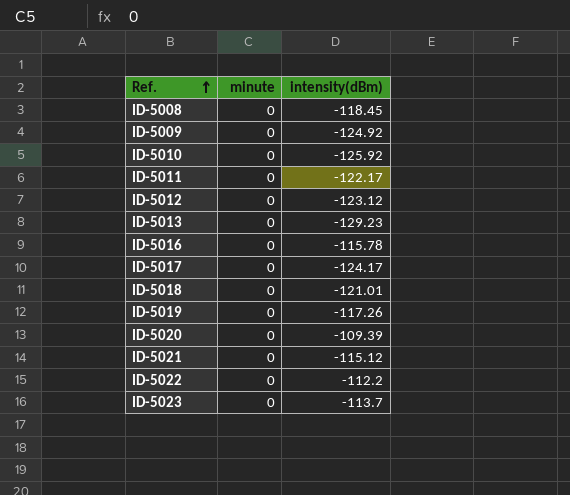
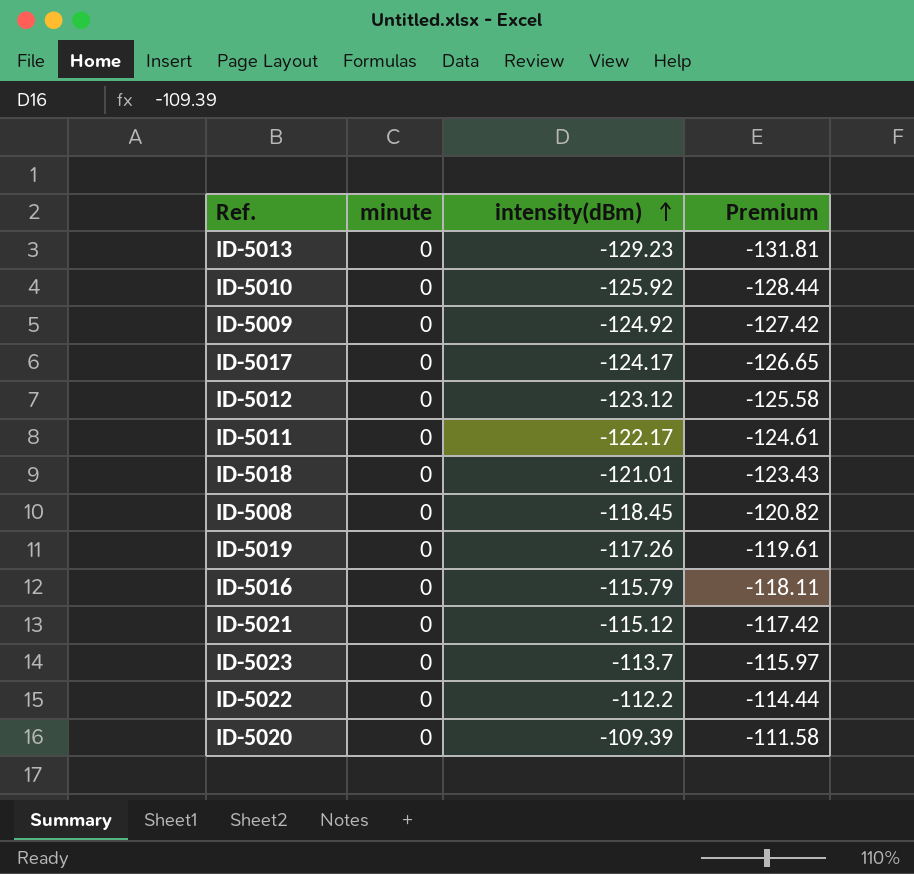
row order: Ref. ascending -> intensity(dBm) ascending
column Premium | formula: none -> [intensity(dBm)] * 1.02
ID-5016 | intensity(dBm): -115.78 -> -115.79

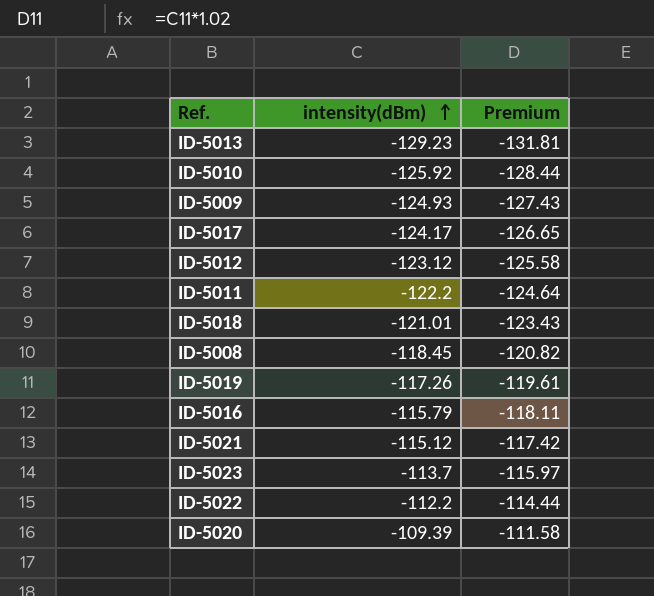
column minute | position: 2 -> none
ID-5009 | intensity(dBm): -124.92 -> -124.93
ID-5009 | Premium: -127.42 -> -127.43
ID-5011 | intensity(dBm): -122.17 -> -122.2
ID-5011 | Premium: -124.61 -> -124.64

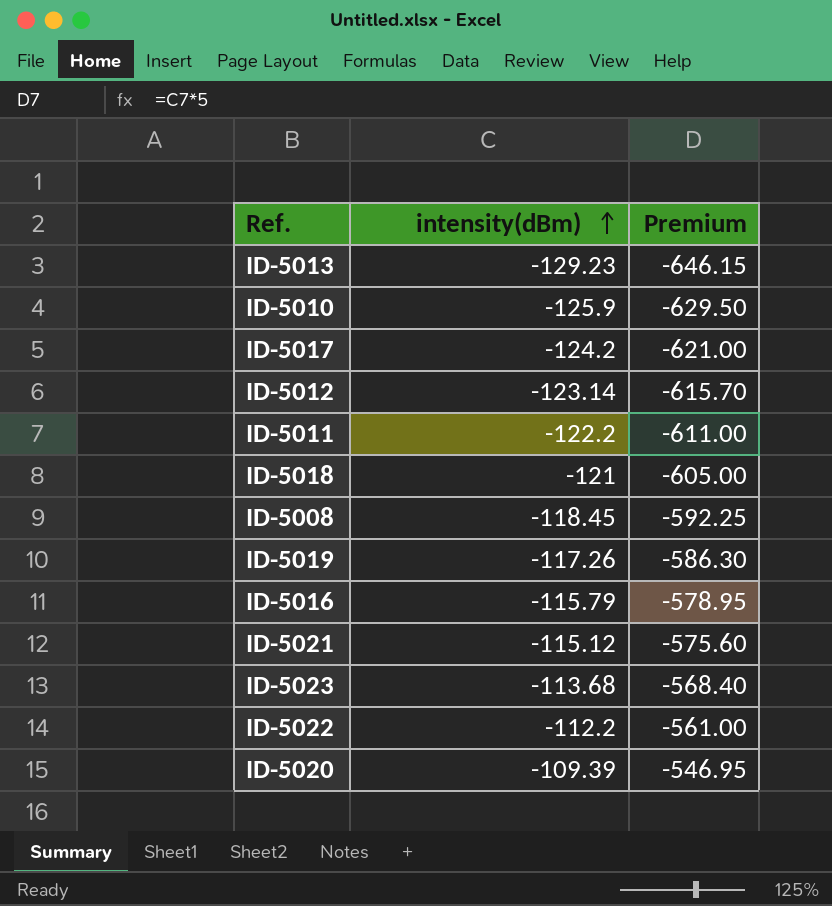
column Premium | formula: [intensity(dBm)] * 1.02 -> [intensity(dBm)] * 5
row ID-5009: -124.93 | -127.43 -> none
ID-5010 | intensity(dBm): -125.92 -> -125.9
ID-5017 | intensity(dBm): -124.17 -> -124.2
ID-5012 | intensity(dBm): -123.12 -> -123.14
ID-5018 | intensity(dBm): -121.01 -> -121
ID-5023 | intensity(dBm): -113.7 -> -113.68

